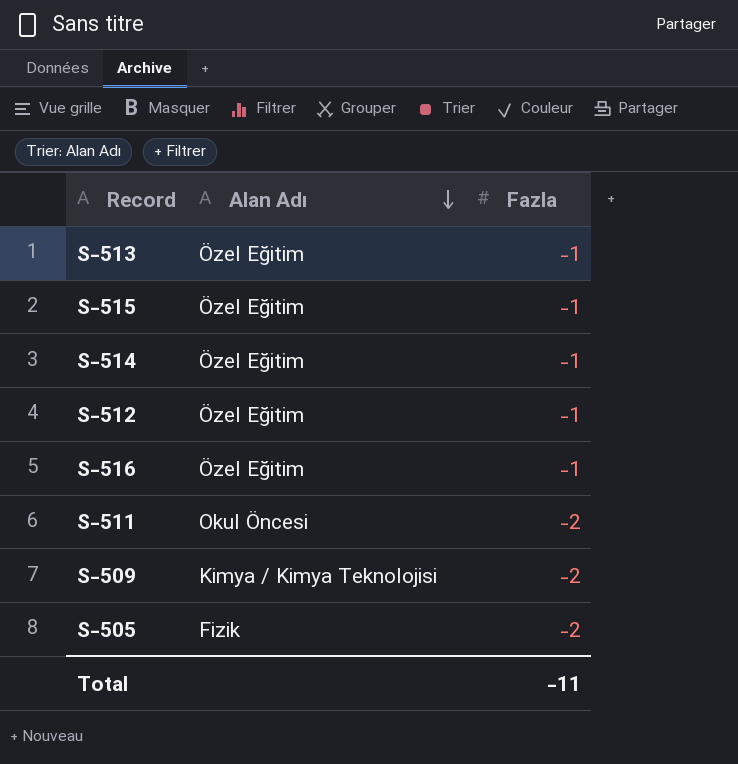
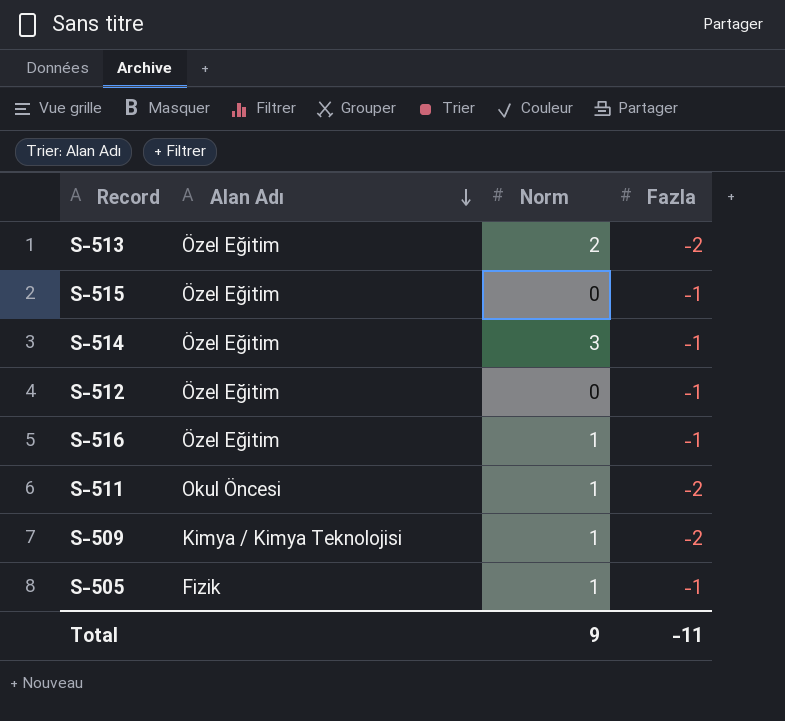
column Norm | position: none -> 3
S-513 | Fazla: -1 -> -2
S-505 | Fazla: -2 -> -1

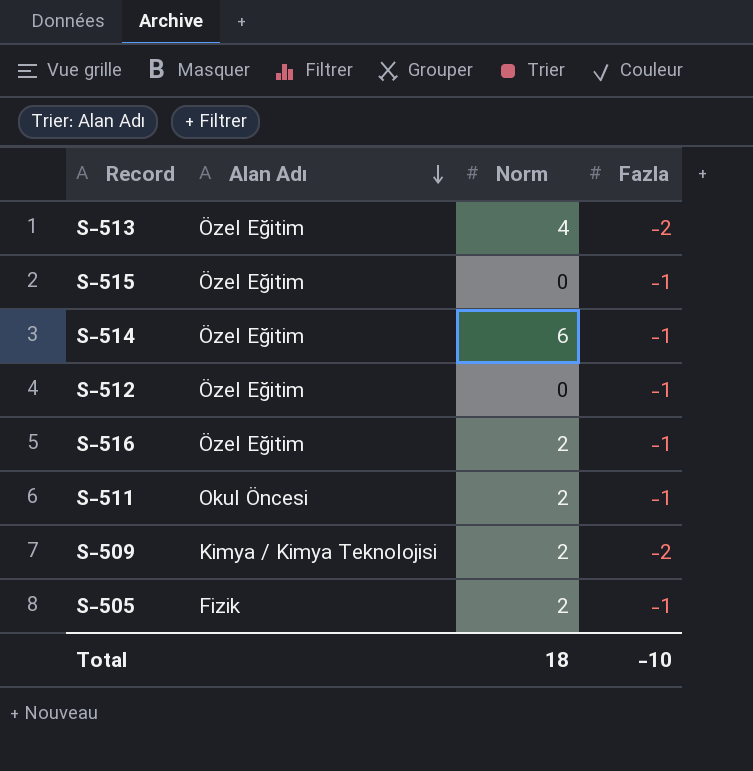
S-513 | Norm: 2 -> 4
S-514 | Norm: 3 -> 6
S-516 | Norm: 1 -> 2
S-511 | Norm: 1 -> 2
S-511 | Fazla: -2 -> -1
S-509 | Norm: 1 -> 2
S-505 | Norm: 1 -> 2
Total | Norm: 9 -> 18
Total | Fazla: -11 -> -10

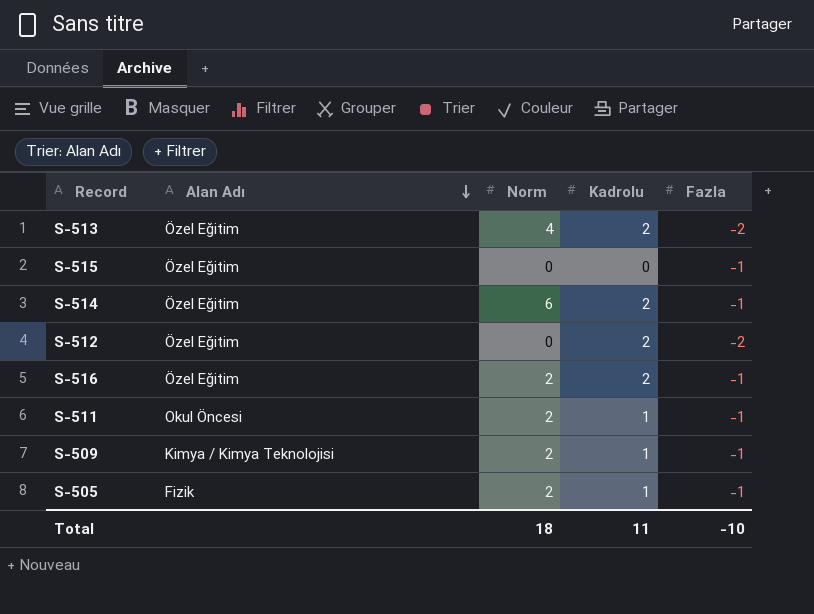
column Kadrolu | position: none -> 4
S-512 | Fazla: -1 -> -2
S-509 | Fazla: -2 -> -1

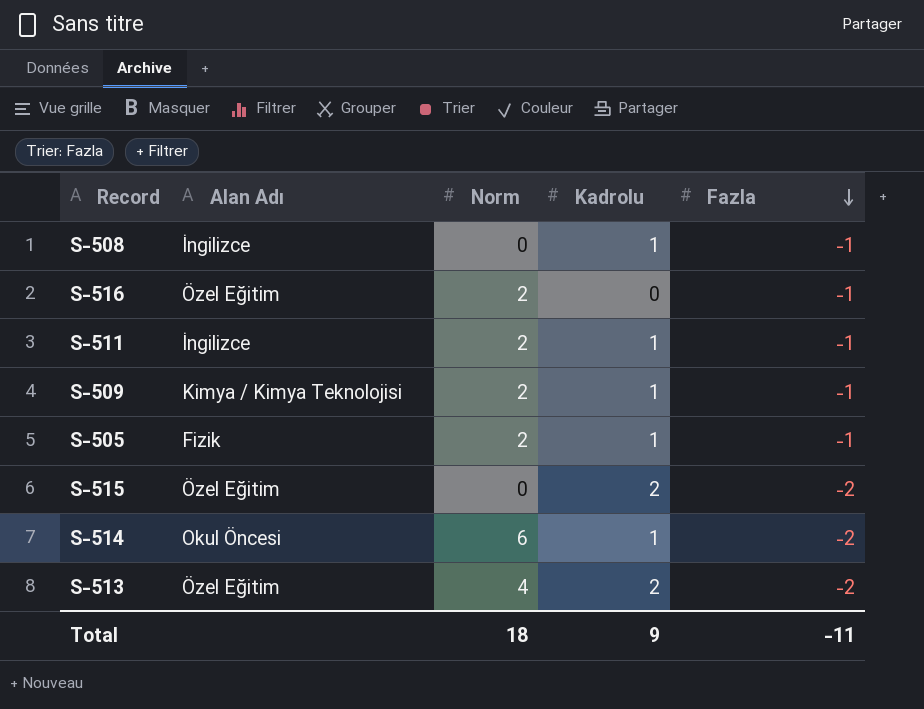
row order: Alan Adı descending -> Fazla descending
row S-512: Özel Eğitim | 0 | 2 | -2 -> none
row S-508: none -> İngilizce | 0 | 1 | -1
S-516 | Kadrolu: 2 -> 0
S-511 | Alan Adı: Okul Öncesi -> İngilizce
S-515 | Kadrolu: 0 -> 2
S-515 | Fazla: -1 -> -2
S-514 | Alan Adı: Özel Eğitim -> Okul Öncesi
S-514 | Kadrolu: 2 -> 1
S-514 | Fazla: -1 -> -2
Total | Kadrolu: 11 -> 9
Total | Fazla: -10 -> -11

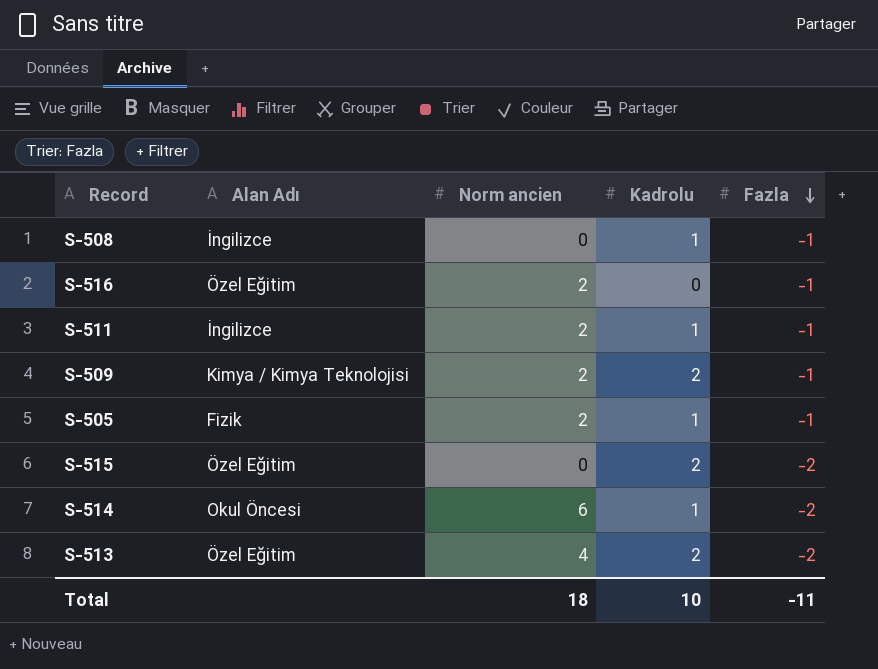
column name: Norm -> Norm ancien
S-509 | Kadrolu: 1 -> 2
Total | Kadrolu: 9 -> 10

